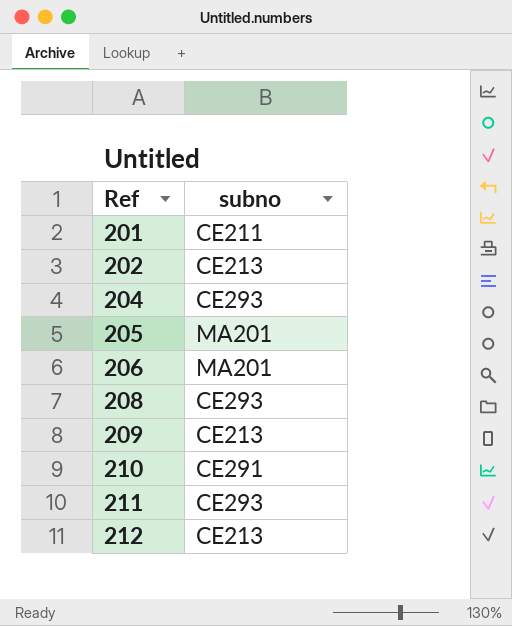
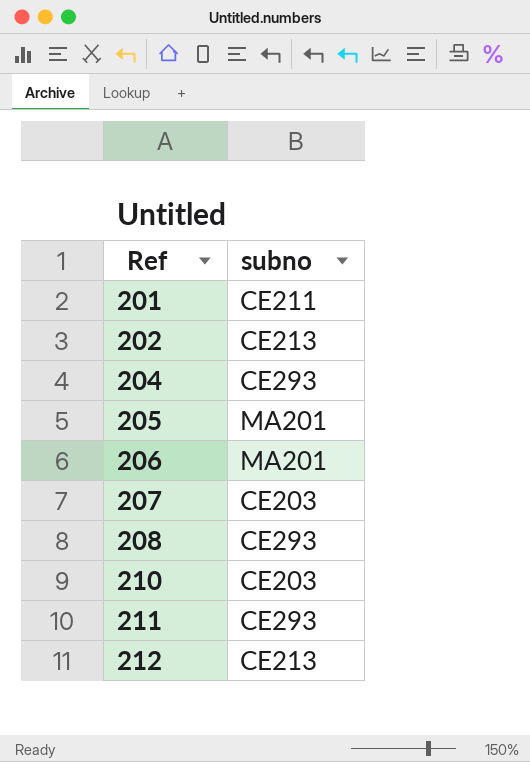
row 209: CE213 -> none
row 207: none -> CE203
210 | subno: CE291 -> CE203

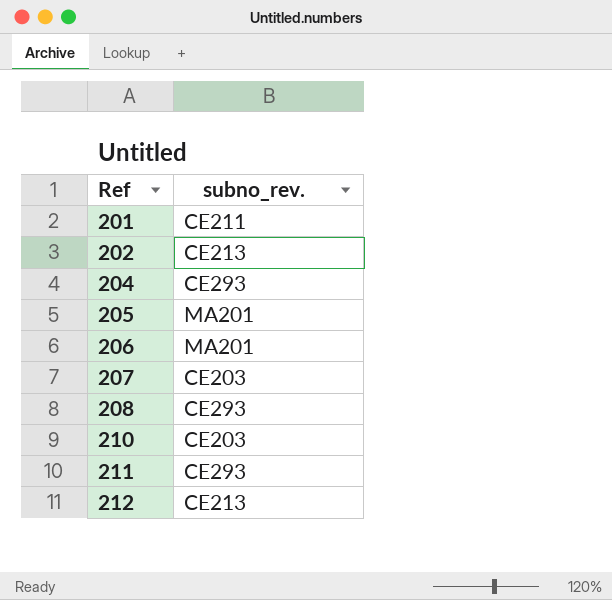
column name: subno -> subno_rev.

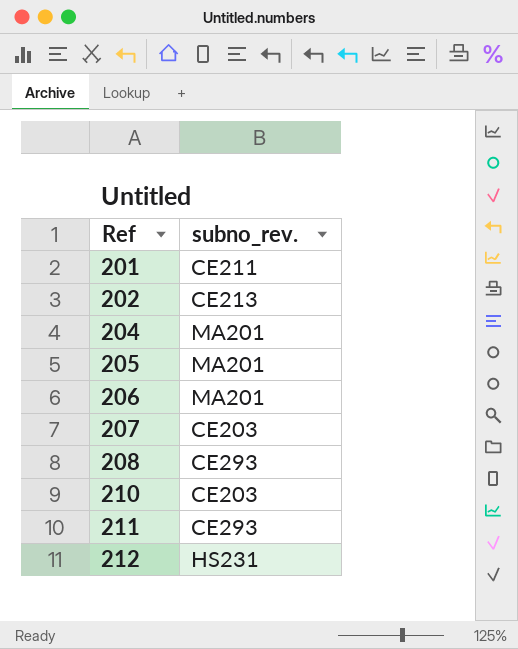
204 | subno_rev.: CE293 -> MA201
212 | subno_rev.: CE213 -> HS231

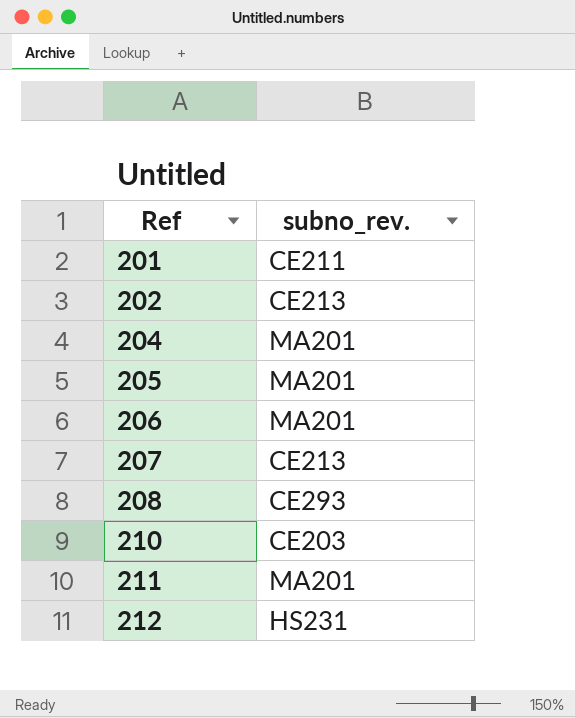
207 | subno_rev.: CE203 -> CE213
211 | subno_rev.: CE293 -> MA201

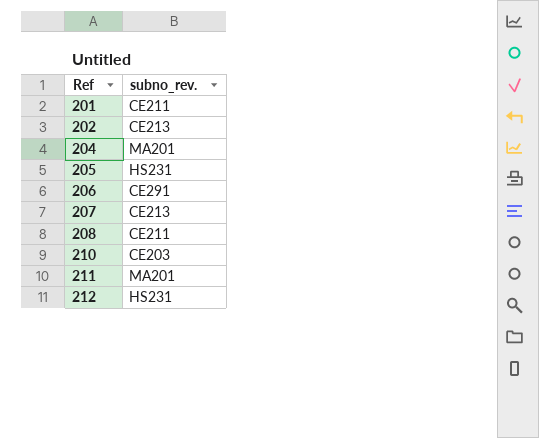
205 | subno_rev.: MA201 -> HS231
206 | subno_rev.: MA201 -> CE291
208 | subno_rev.: CE293 -> CE211

